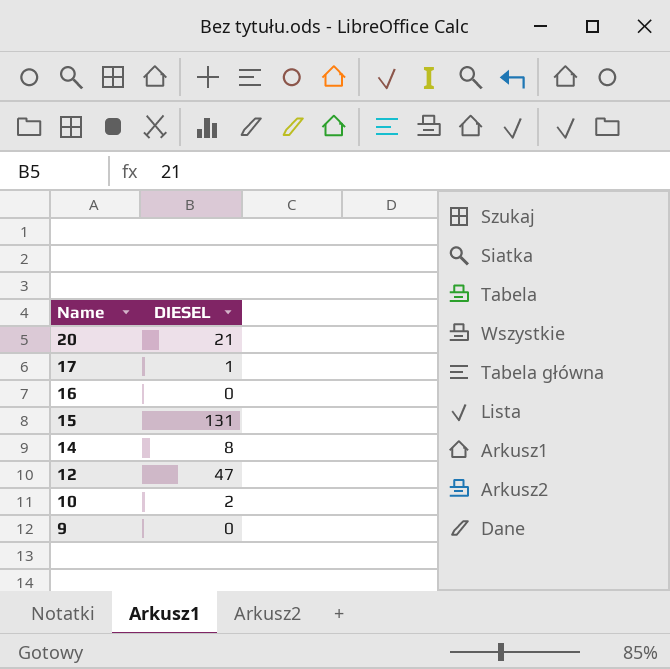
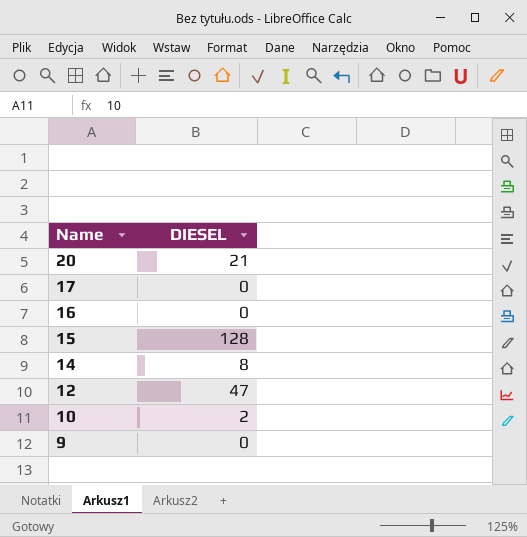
17 | DIESEL: 1 -> 0
15 | DIESEL: 131 -> 128

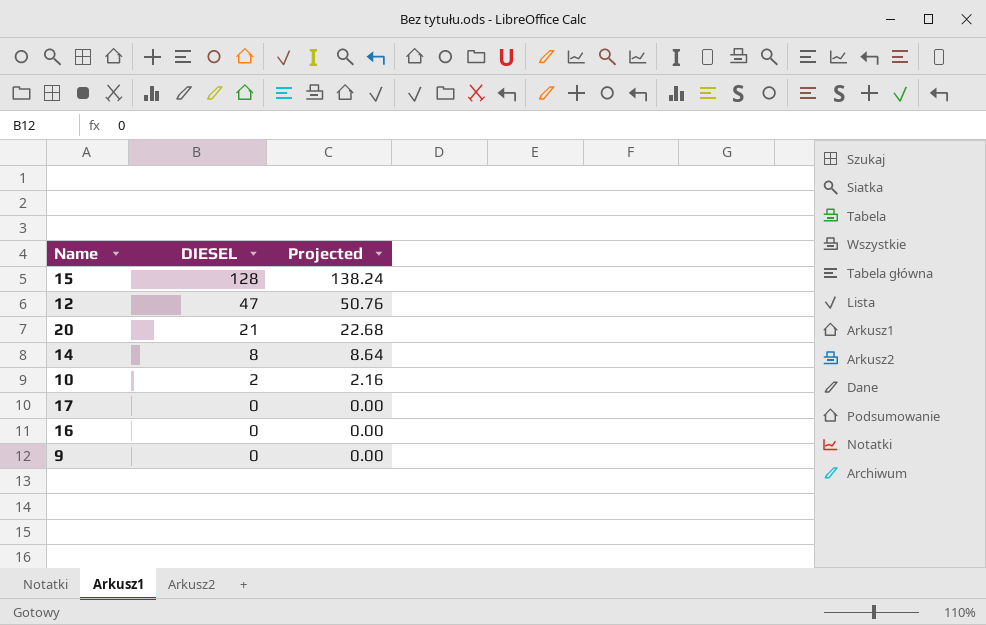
row order: Name descending -> DIESEL descending
column Projected | formula: none -> [DIESEL] * 1.08

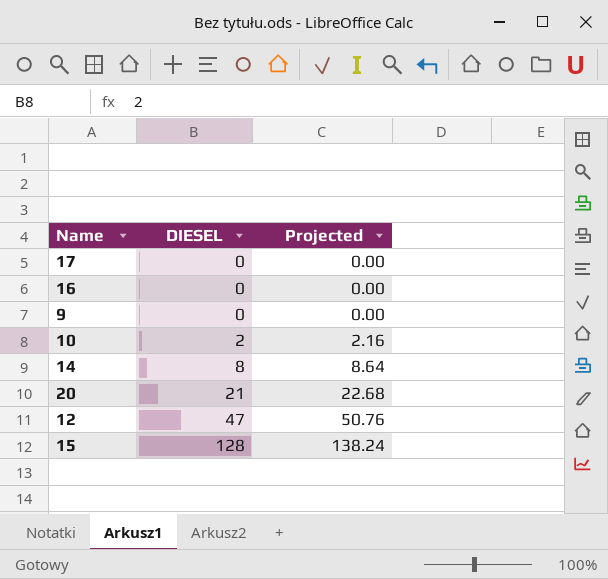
row order: DIESEL descending -> DIESEL ascending

